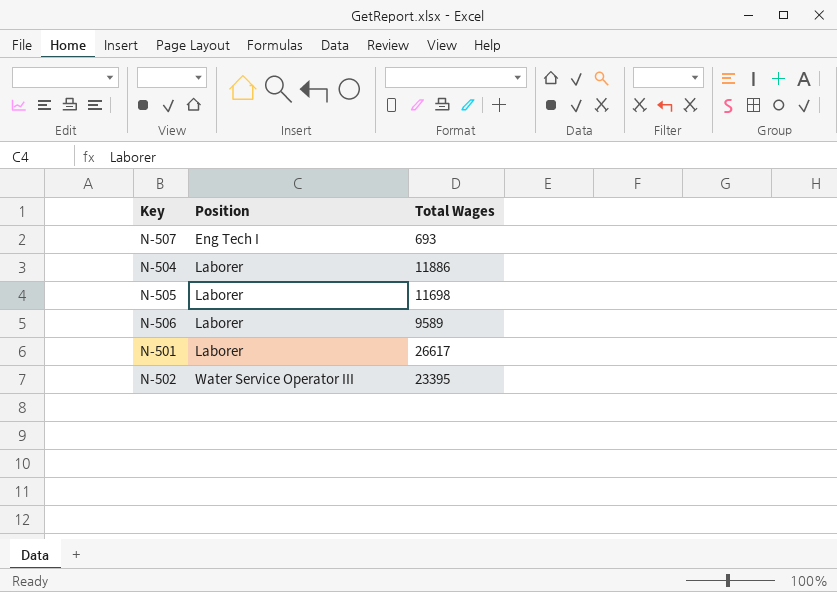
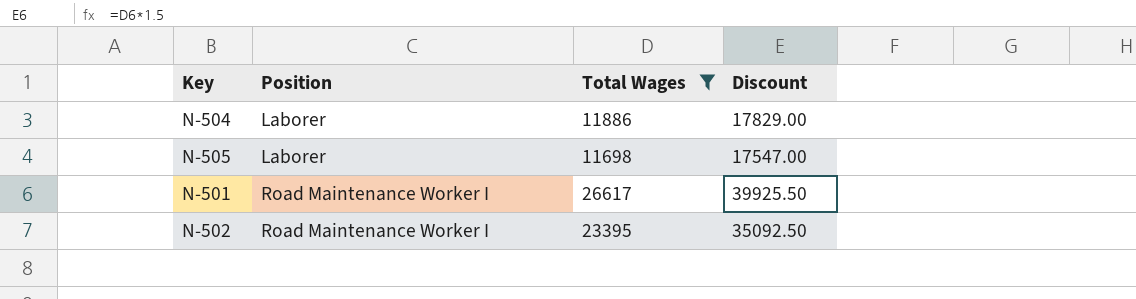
filter: none -> Total Wages >= 11698
column Discount | formula: none -> [Total Wages] * 1.5
N-501 | Position: Laborer -> Road Maintenance Worker I
N-502 | Position: Water Service Operator III -> Road Maintenance Worker I

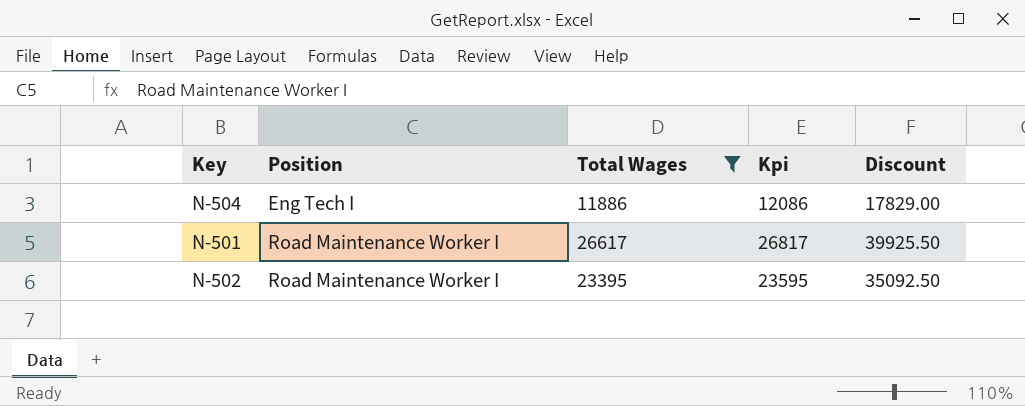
column Kpi | formula: none -> [Total Wages] + 200
row N-505: Laborer | 11698 | 17547.00 -> none
N-504 | Position: Laborer -> Eng Tech I

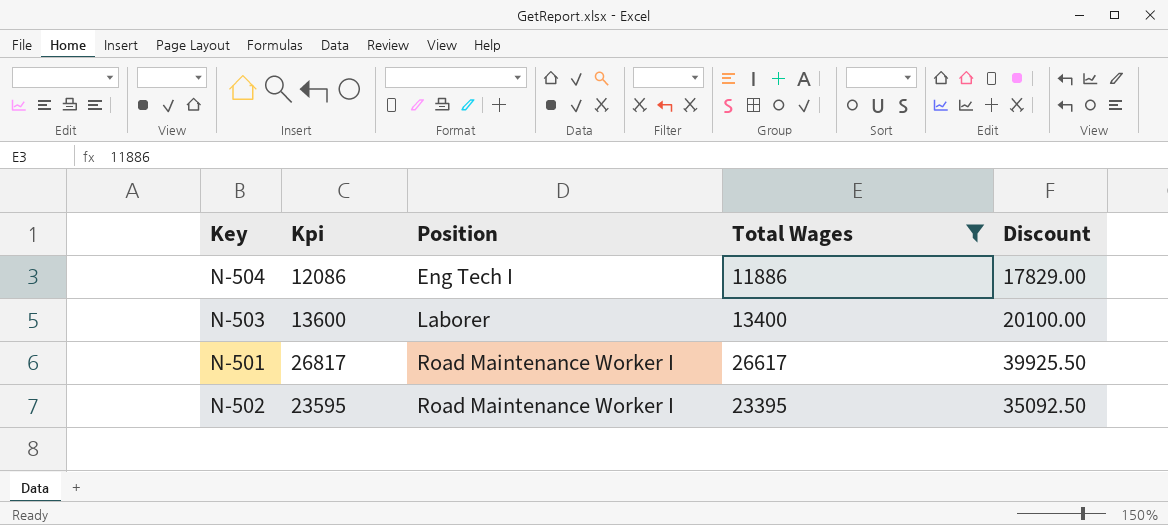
column Kpi | position: 4 -> 2
row N-503: none -> 13600 | Laborer | 13400 | 20100.00

